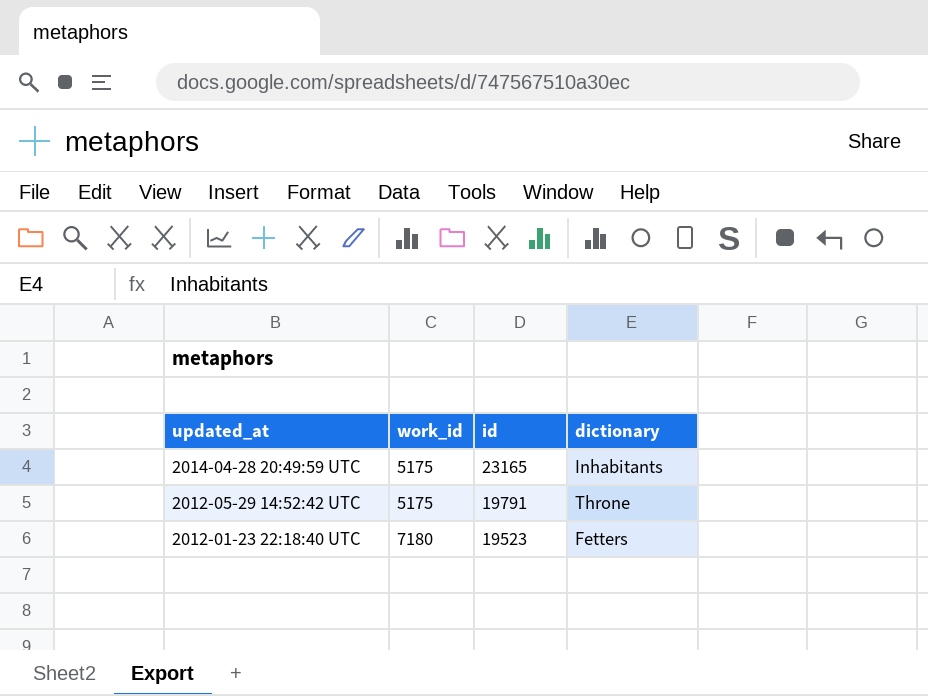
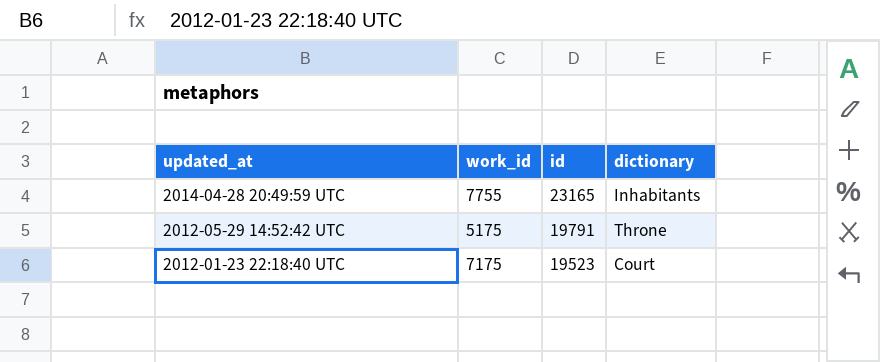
2014-04-28 20:49:59 UTC | work_id: 5175 -> 7755
2012-01-23 22:18:40 UTC | work_id: 7180 -> 7175
2012-01-23 22:18:40 UTC | dictionary: Fetters -> Court

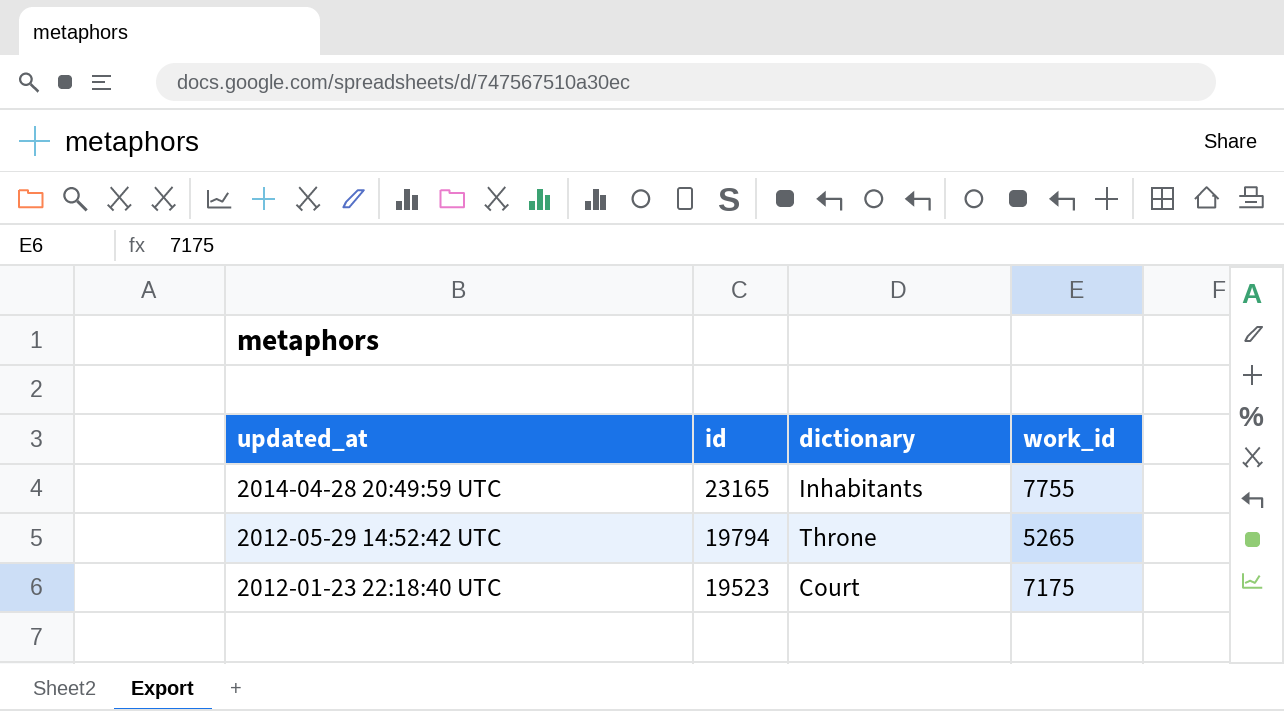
column work_id | position: 2 -> 4
2012-05-29 14:52:42 UTC | id: 19791 -> 19794
2012-05-29 14:52:42 UTC | work_id: 5175 -> 5265

